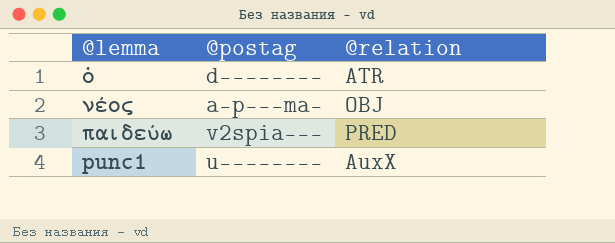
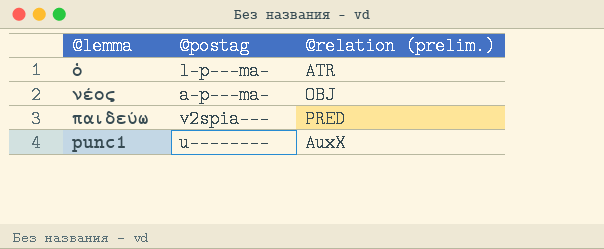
column name: @relation -> @relation (prelim.)
ὁ | @postag: d-------- -> l-p---ma-

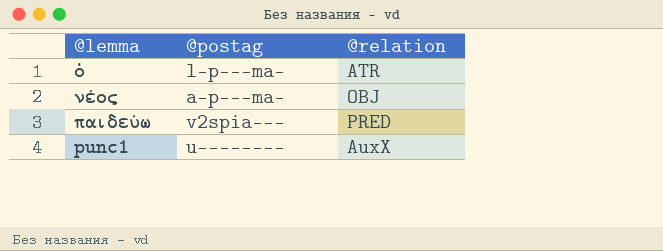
column name: @relation (prelim.) -> @relation

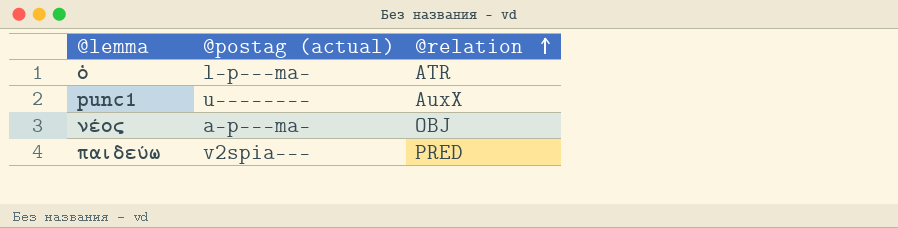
row order: none -> @relation ascending
column name: @postag -> @postag (actual)

